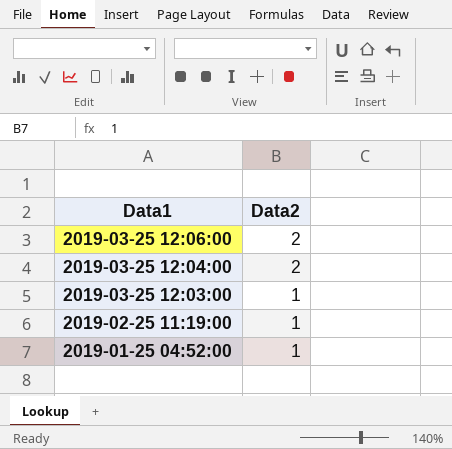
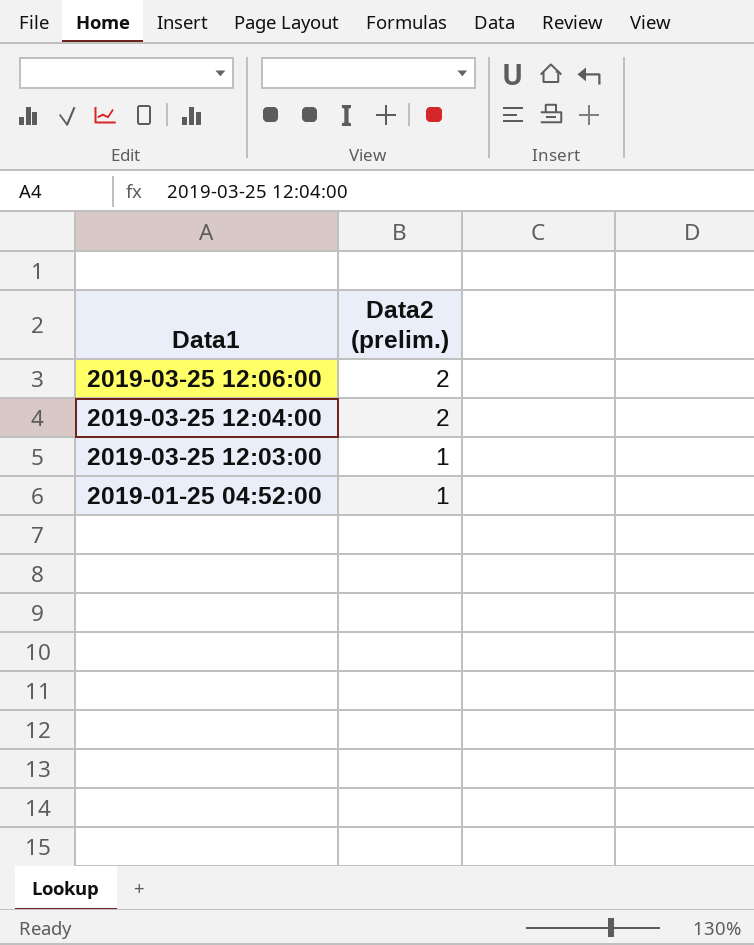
column name: Data2 -> Data2 (prelim.)
row 2019-02-25 11:19:00: 1 -> none

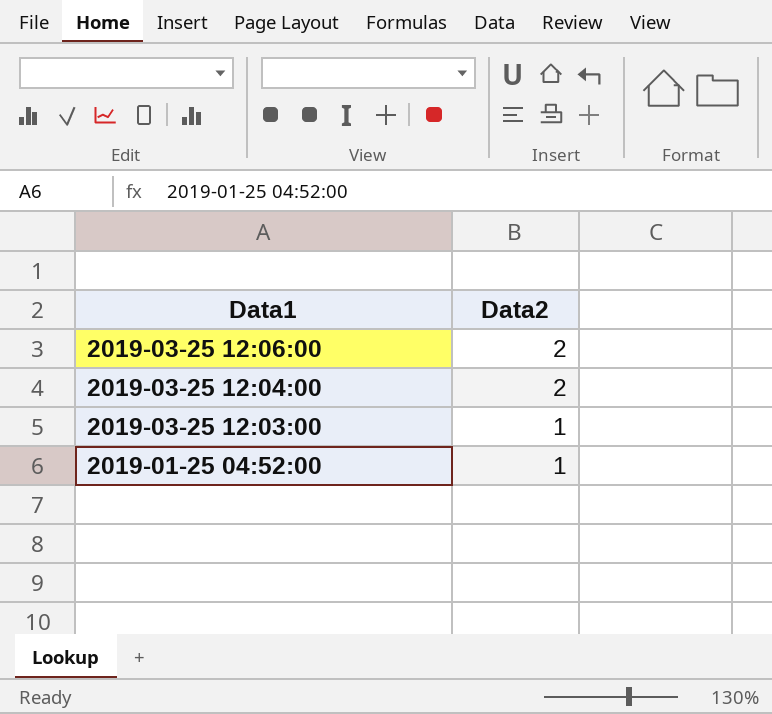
column name: Data2 (prelim.) -> Data2

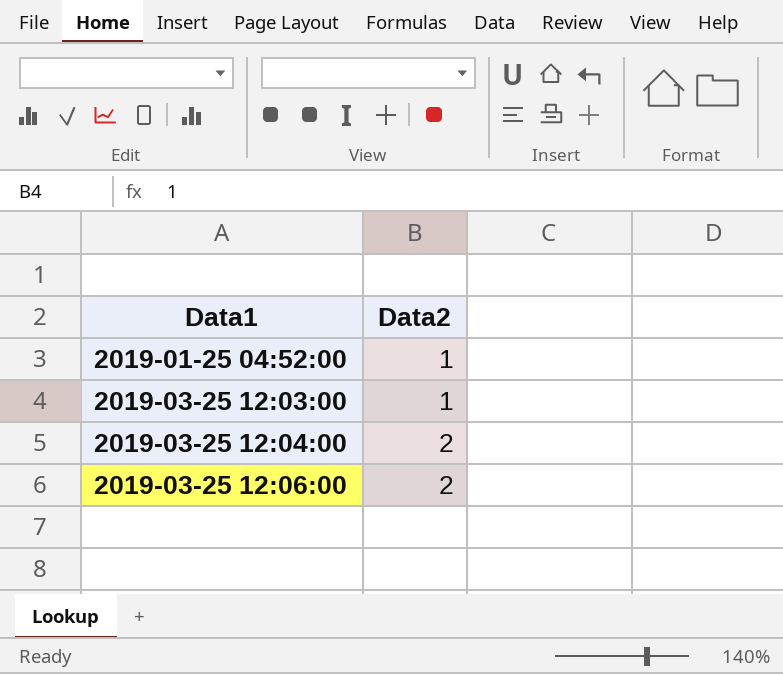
row order: Data1 descending -> Data1 ascending

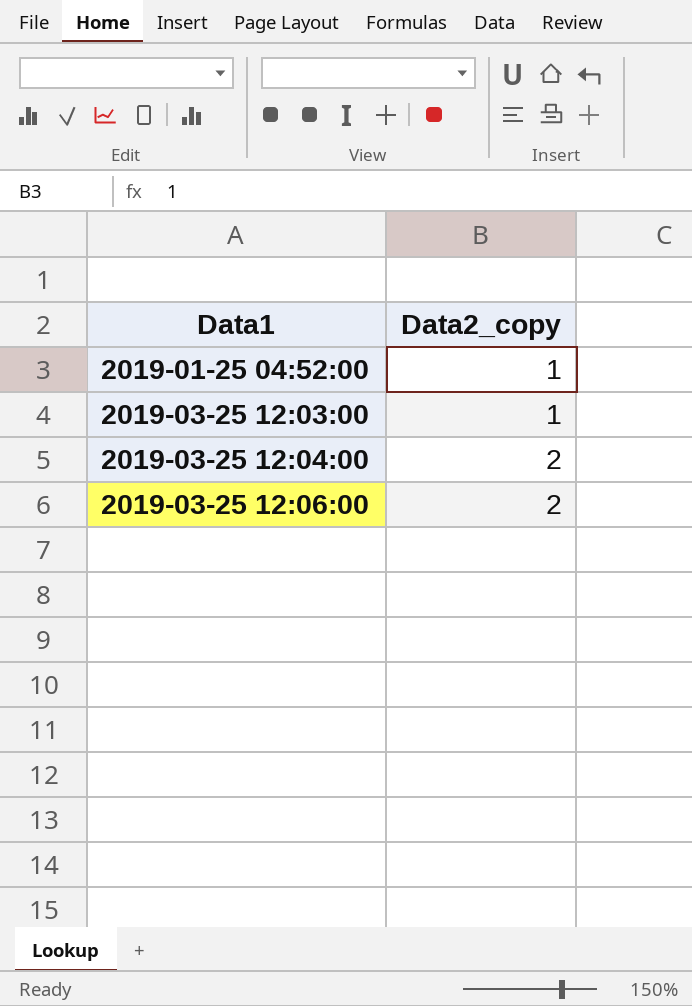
column name: Data2 -> Data2_copy

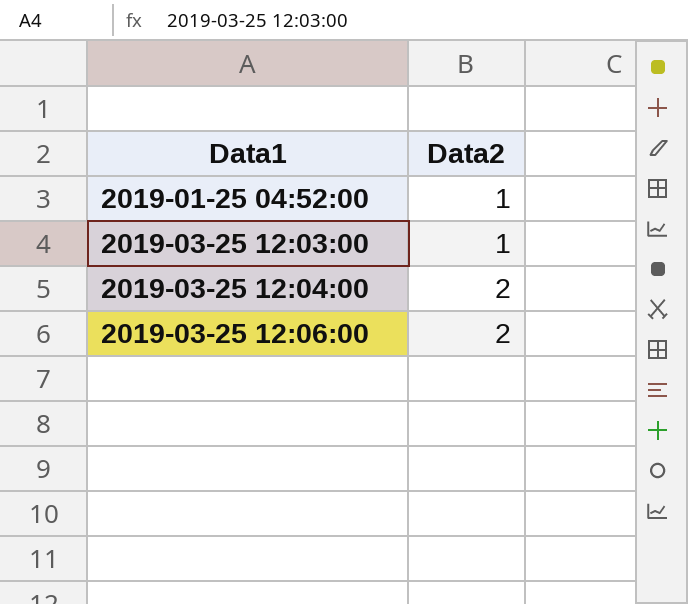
column name: Data2_copy -> Data2

